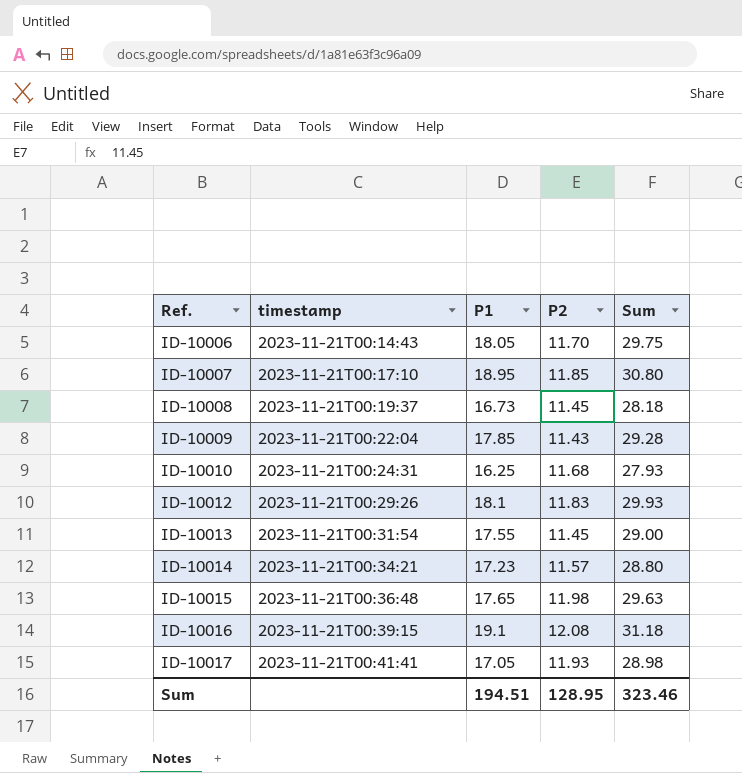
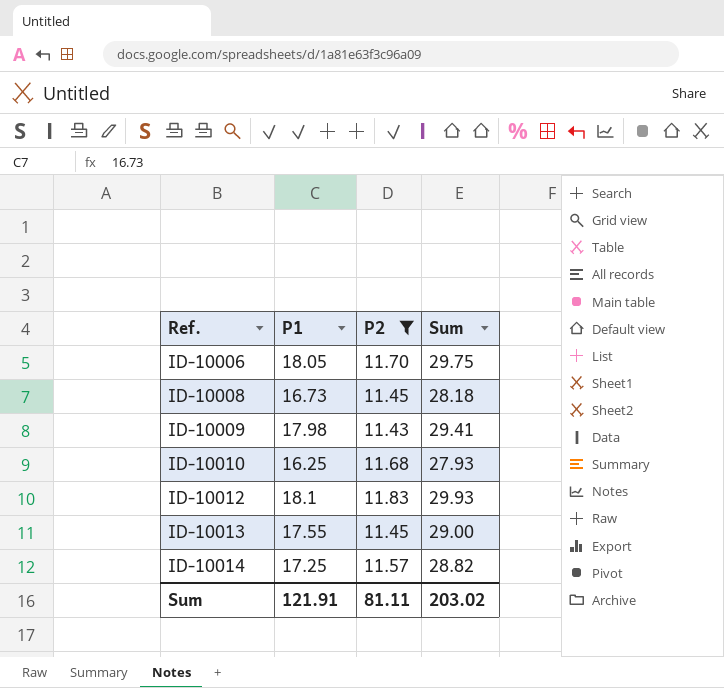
filter: none -> P2 <= 11.83
column timestamp | position: 2 -> none
ID-10009 | P1: 17.85 -> 17.98
ID-10009 | Sum: 29.28 -> 29.41
ID-10014 | P1: 17.23 -> 17.25
ID-10014 | Sum: 28.80 -> 28.82
Sum | P1: 194.51 -> 121.91
Sum | P2: 128.95 -> 81.11
Sum | Sum: 323.46 -> 203.02

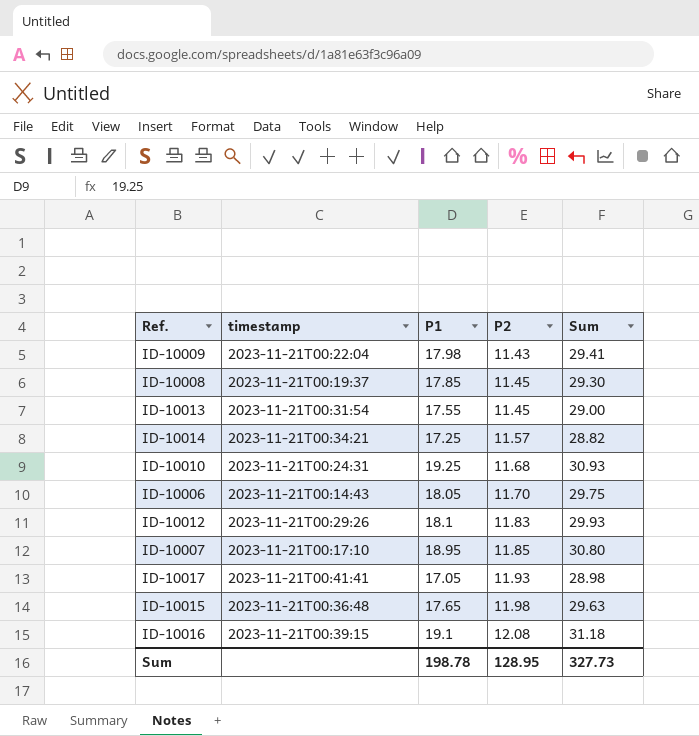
filter: P2 <= 11.83 -> none
row order: Ref. ascending -> P2 ascending
column timestamp | position: none -> 2
ID-10008 | P1: 16.73 -> 17.85
ID-10008 | Sum: 28.18 -> 29.30
ID-10010 | P1: 16.25 -> 19.25
ID-10010 | Sum: 27.93 -> 30.93
Sum | P1: 121.91 -> 198.78
Sum | P2: 81.11 -> 128.95
Sum | Sum: 203.02 -> 327.73

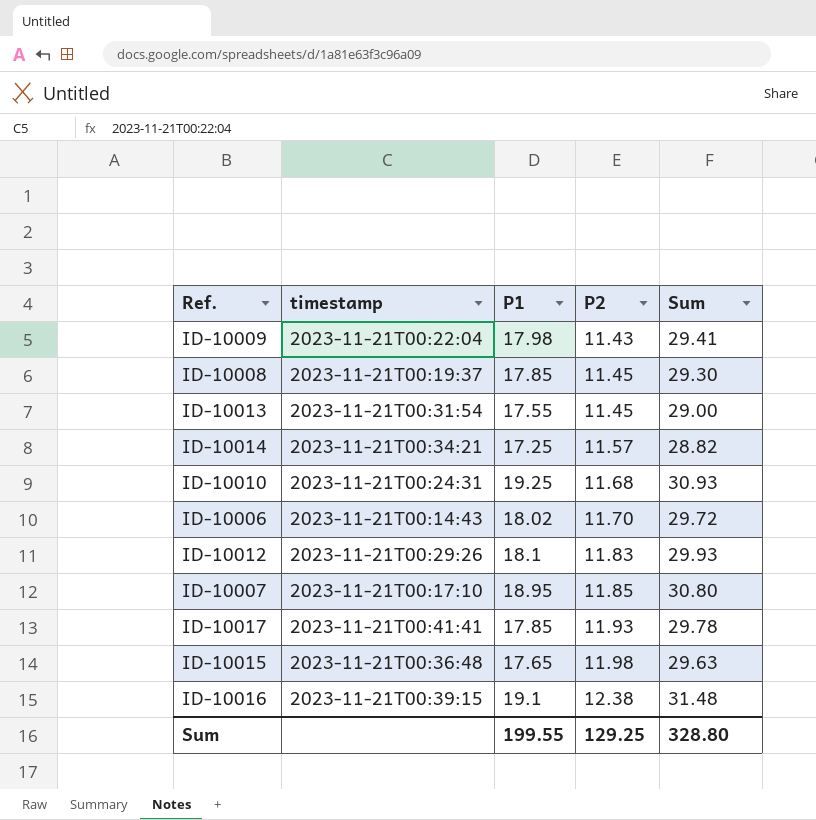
ID-10006 | P1: 18.05 -> 18.02
ID-10006 | Sum: 29.75 -> 29.72
ID-10017 | P1: 17.05 -> 17.85
ID-10017 | Sum: 28.98 -> 29.78
ID-10016 | P2: 12.08 -> 12.38
ID-10016 | Sum: 31.18 -> 31.48
Sum | P1: 198.78 -> 199.55
Sum | P2: 128.95 -> 129.25
Sum | Sum: 327.73 -> 328.80

